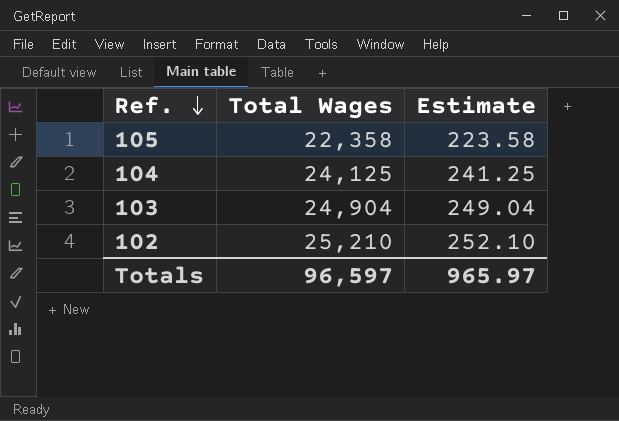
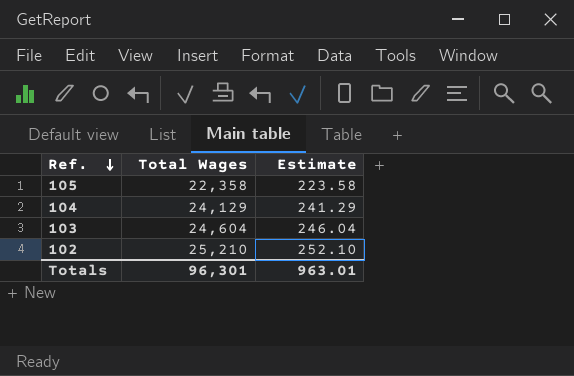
104 | Total Wages: 24,125 -> 24,129
104 | Estimate: 241.25 -> 241.29
103 | Total Wages: 24,904 -> 24,604
103 | Estimate: 249.04 -> 246.04
Totals | Total Wages: 96,597 -> 96,301
Totals | Estimate: 965.97 -> 963.01

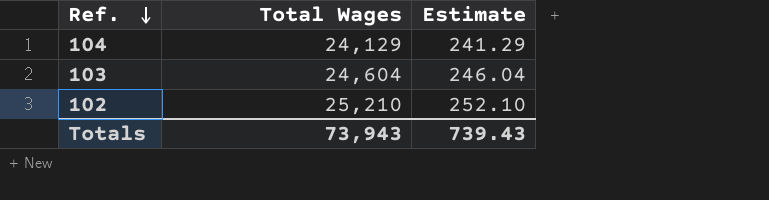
row 105: 22,358 | 223.58 -> none
Totals | Total Wages: 96,301 -> 73,943
Totals | Estimate: 963.01 -> 739.43

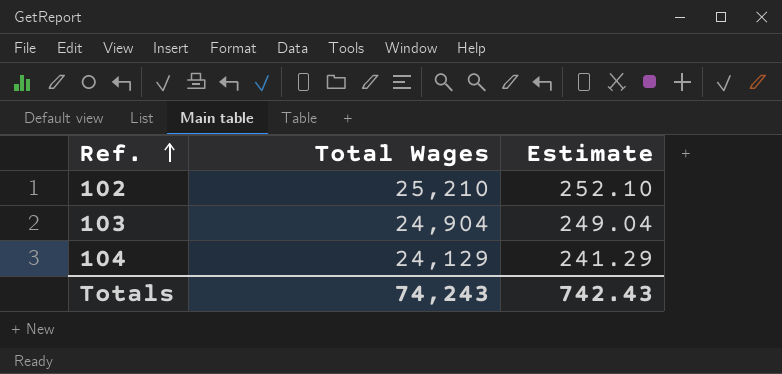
row order: Ref. descending -> Ref. ascending
103 | Total Wages: 24,604 -> 24,904
103 | Estimate: 246.04 -> 249.04
Totals | Total Wages: 73,943 -> 74,243
Totals | Estimate: 739.43 -> 742.43

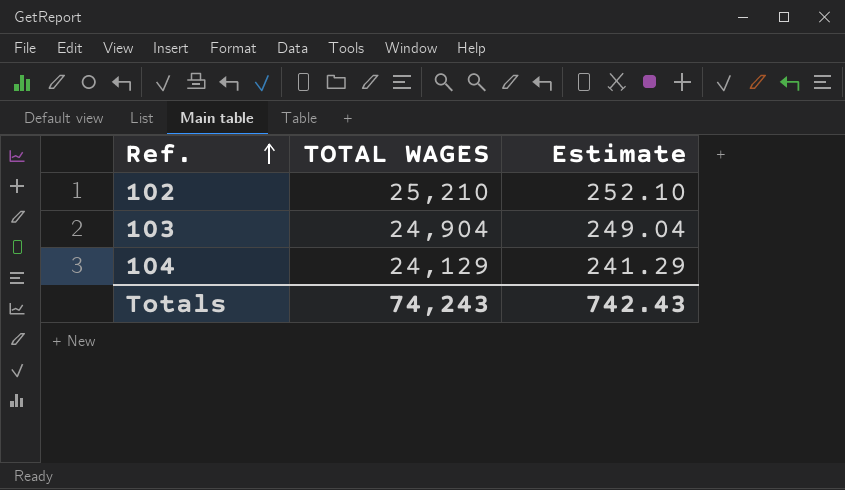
column name: Total Wages -> TOTAL WAGES

